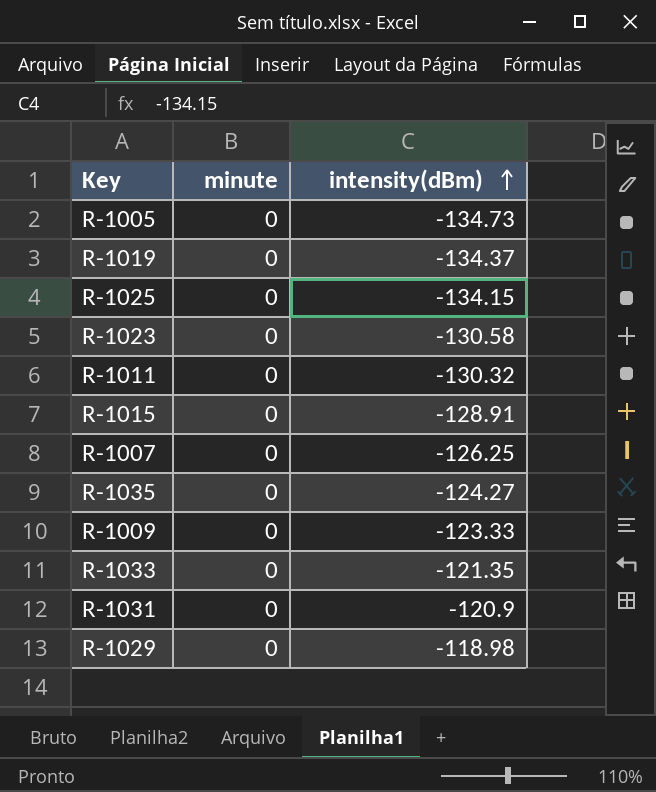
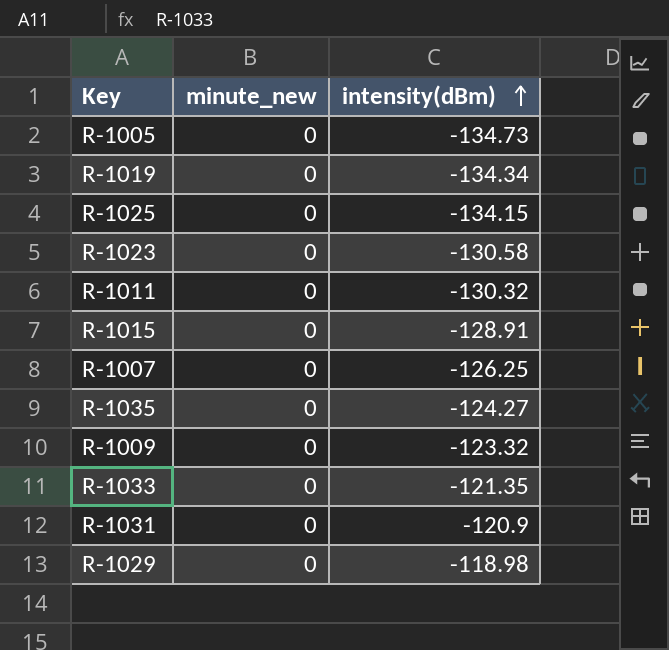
column name: minute -> minute_new
R-1019 | intensity(dBm): -134.37 -> -134.34
R-1009 | intensity(dBm): -123.33 -> -123.32

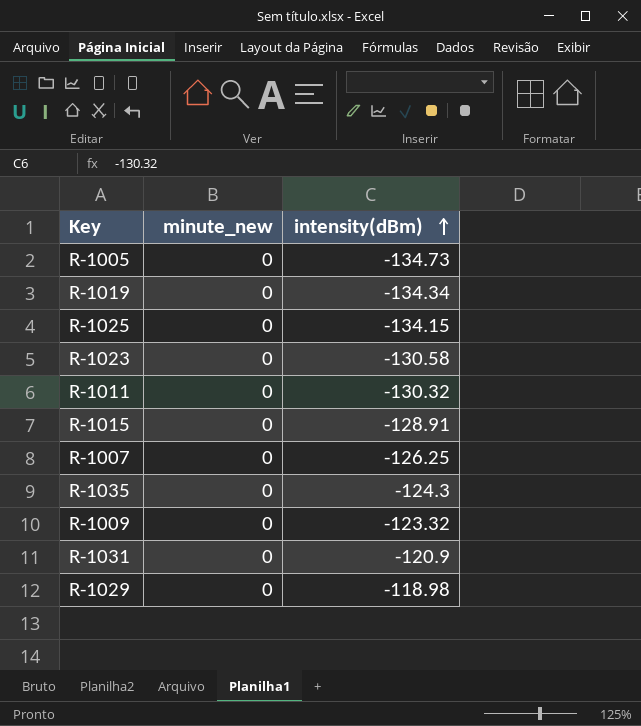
row R-1033: 0 | -121.35 -> none
R-1035 | intensity(dBm): -124.27 -> -124.3

